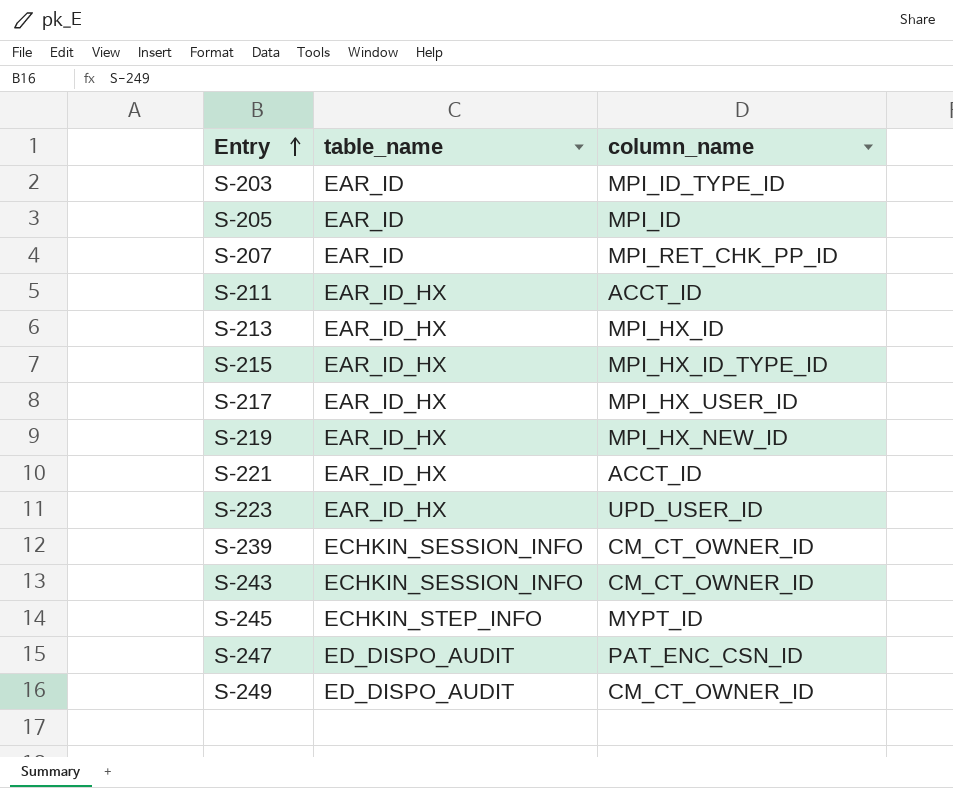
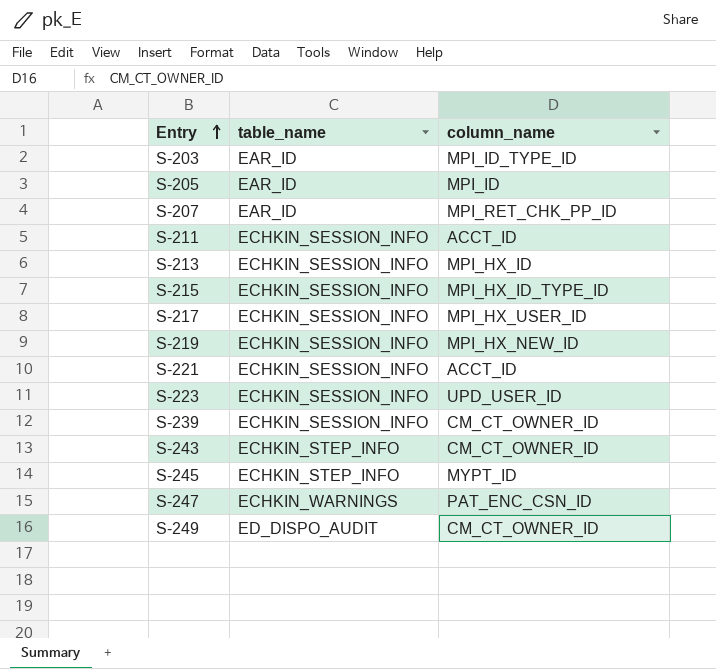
S-211 | table_name: EAR_ID_HX -> ECHKIN_SESSION_INFO
S-213 | table_name: EAR_ID_HX -> ECHKIN_SESSION_INFO
S-215 | table_name: EAR_ID_HX -> ECHKIN_SESSION_INFO
S-217 | table_name: EAR_ID_HX -> ECHKIN_SESSION_INFO
S-219 | table_name: EAR_ID_HX -> ECHKIN_SESSION_INFO
S-221 | table_name: EAR_ID_HX -> ECHKIN_SESSION_INFO
S-223 | table_name: EAR_ID_HX -> ECHKIN_SESSION_INFO
S-243 | table_name: ECHKIN_SESSION_INFO -> ECHKIN_STEP_INFO
S-247 | table_name: ED_DISPO_AUDIT -> ECHKIN_WARNINGS

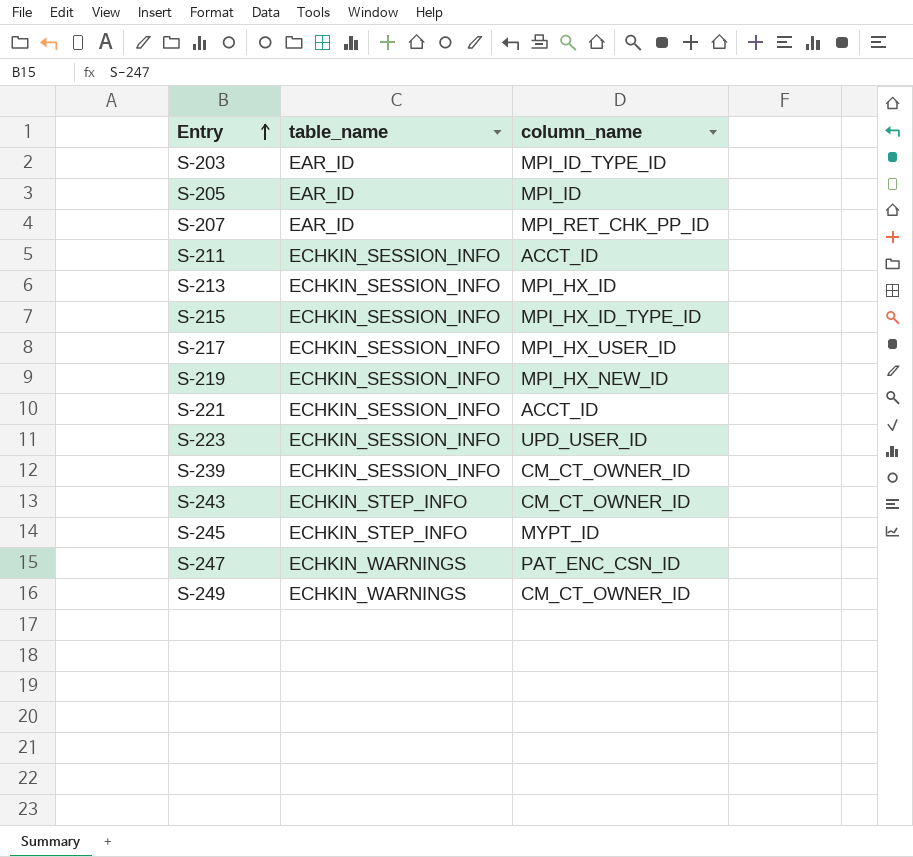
S-249 | table_name: ED_DISPO_AUDIT -> ECHKIN_WARNINGS

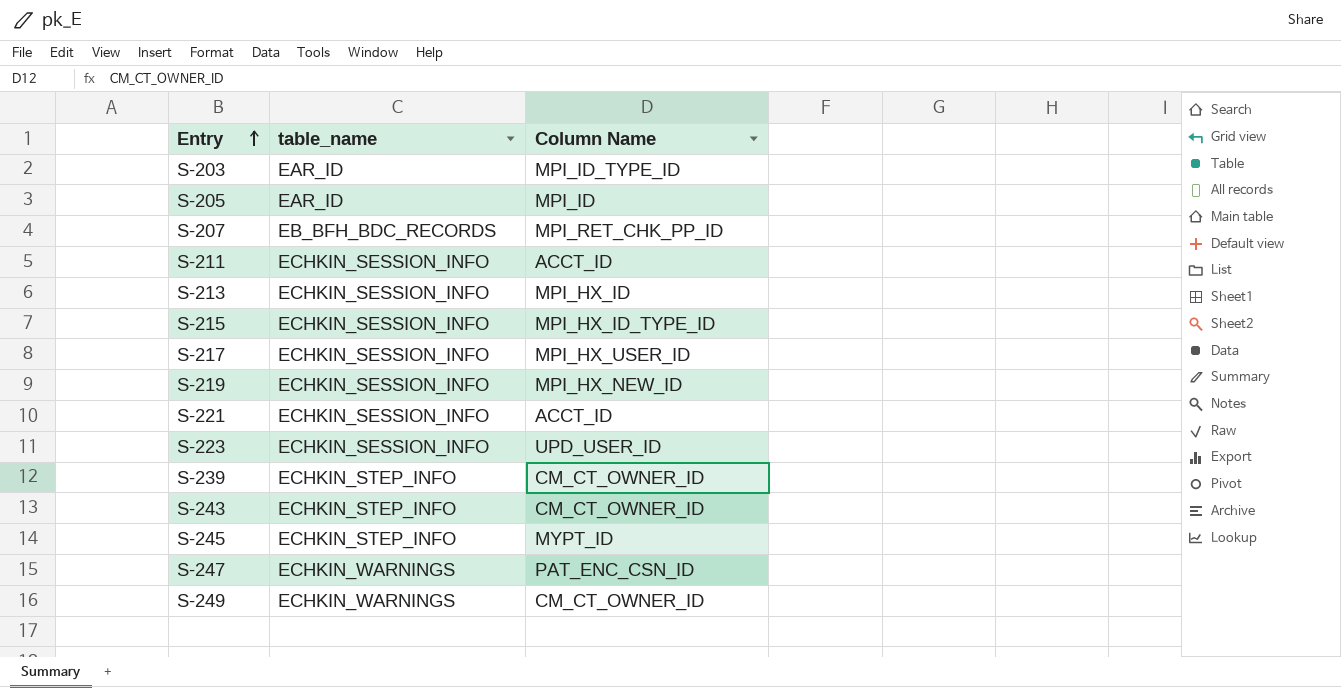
column name: column_name -> Column Name
S-207 | table_name: EAR_ID -> EB_BFH_BDC_RECORDS
S-239 | table_name: ECHKIN_SESSION_INFO -> ECHKIN_STEP_INFO

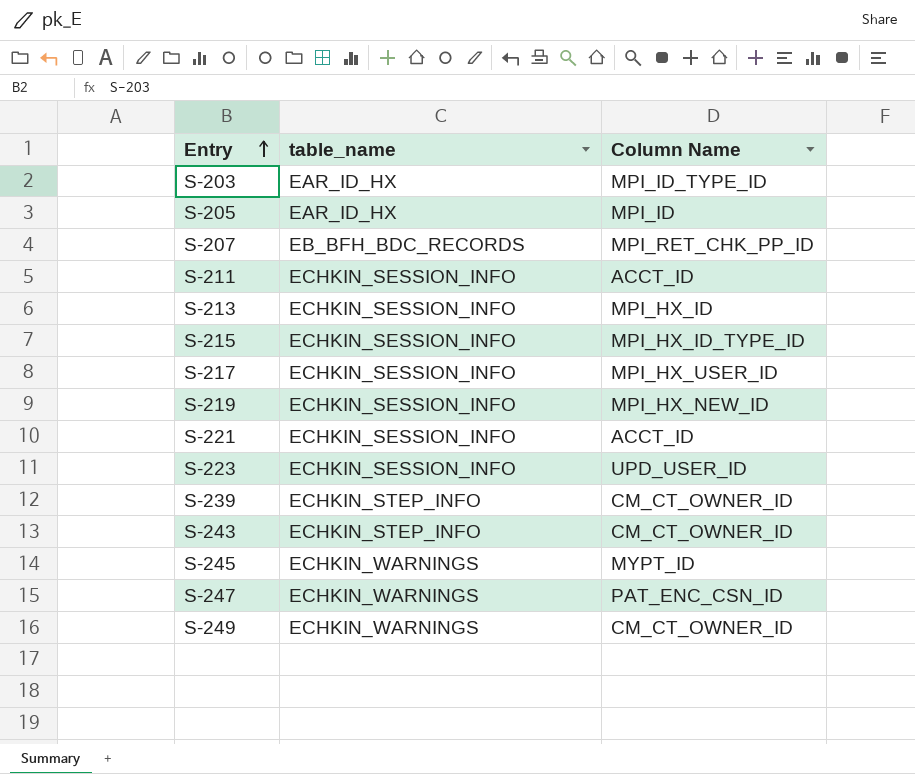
S-203 | table_name: EAR_ID -> EAR_ID_HX
S-205 | table_name: EAR_ID -> EAR_ID_HX
S-245 | table_name: ECHKIN_STEP_INFO -> ECHKIN_WARNINGS

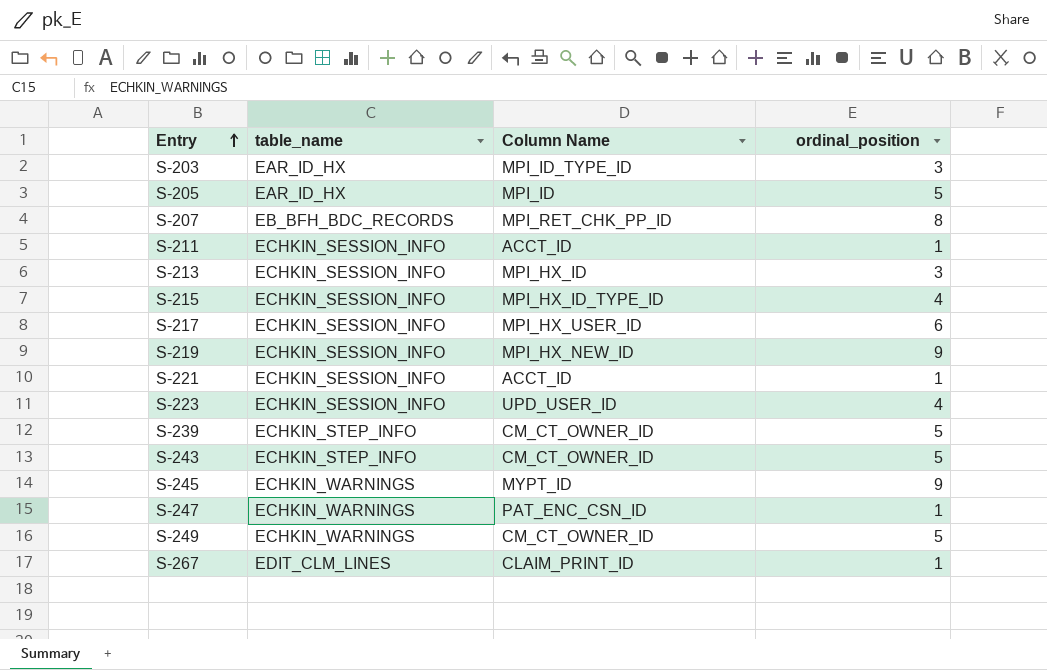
column ordinal_position | position: none -> 4
row S-267: none -> EDIT_CLM_LINES | CLAIM_PRINT_ID | 1

